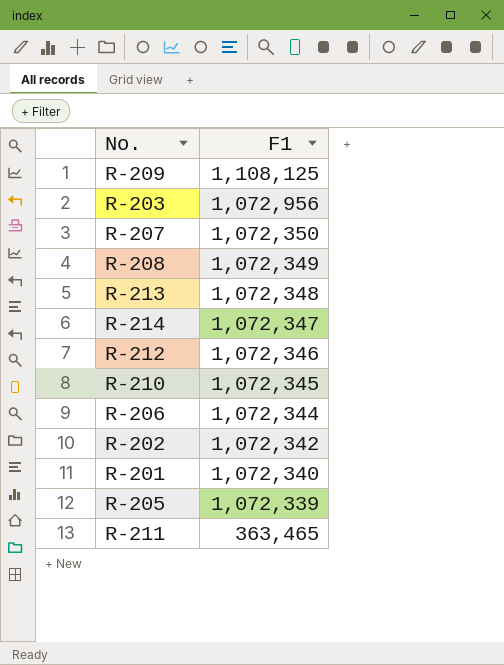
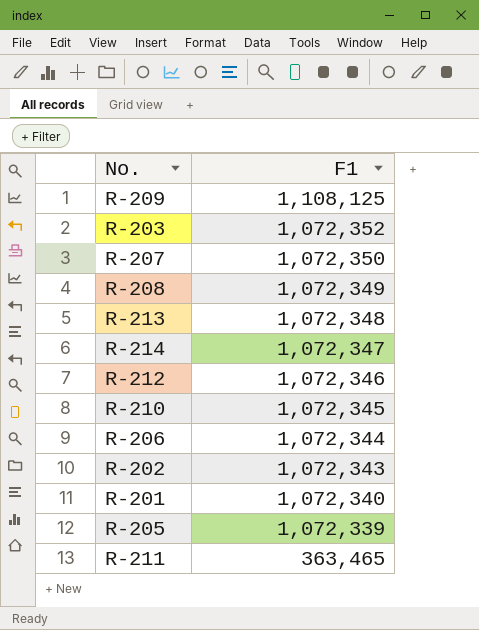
R-203 | F1: 1,072,956 -> 1,072,352
R-202 | F1: 1,072,342 -> 1,072,343

